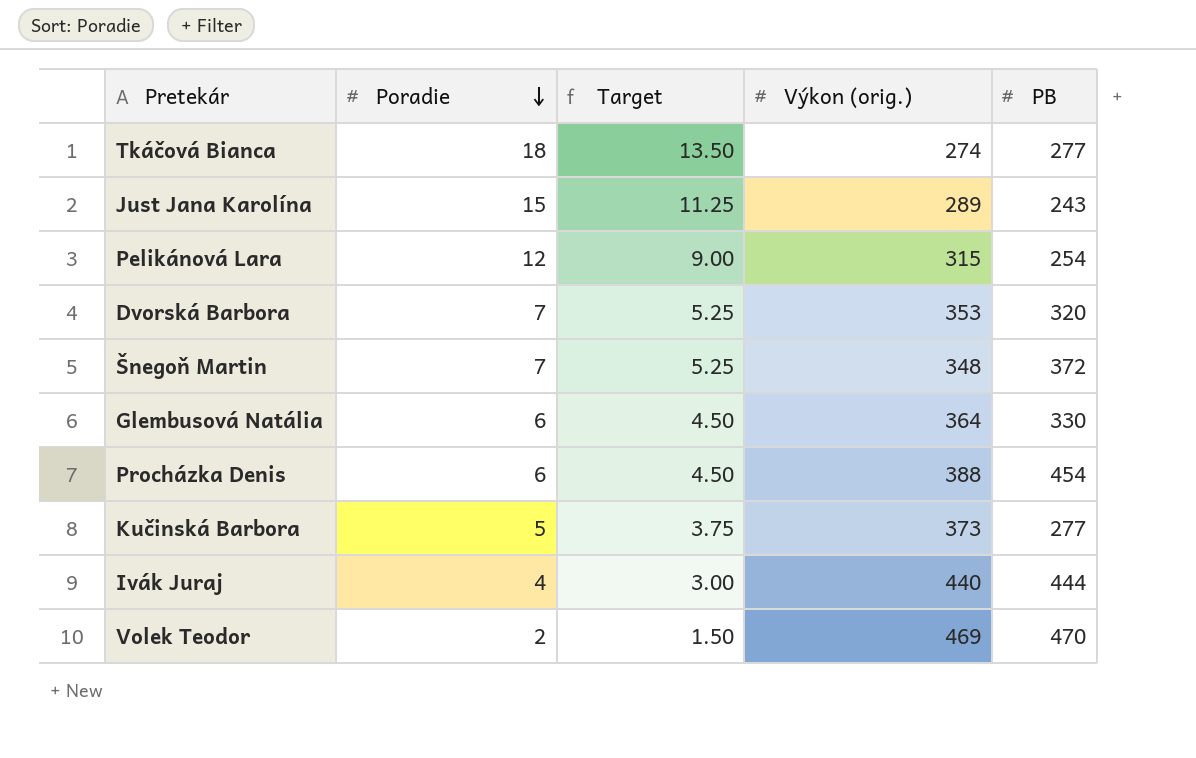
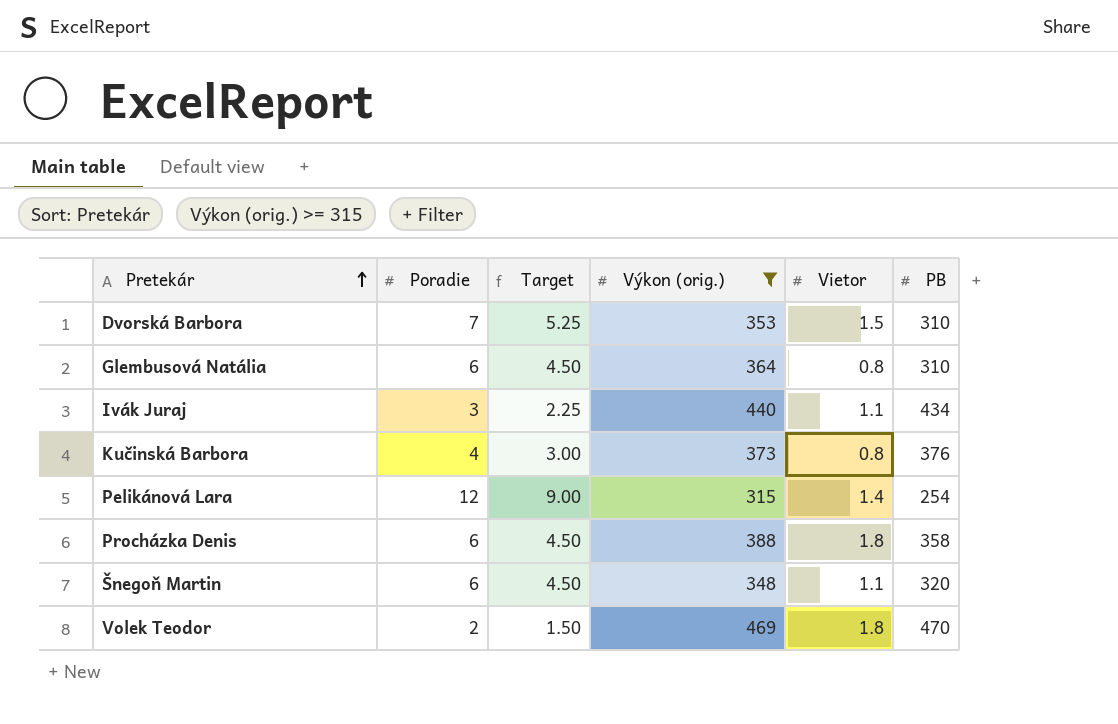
filter: none -> Výkon (orig.) >= 315
row order: Poradie descending -> Pretekár ascending
column Vietor | position: none -> 5
Dvorská Barbora | PB: 320 -> 310
Glembusová Natália | PB: 330 -> 310
Ivák Juraj | Poradie: 4 -> 3
Ivák Juraj | Target: 3.00 -> 2.25
Ivák Juraj | PB: 444 -> 434
Kučinská Barbora | Poradie: 5 -> 4
Kučinská Barbora | Target: 3.75 -> 3.00
Kučinská Barbora | PB: 277 -> 376
Procházka Denis | PB: 454 -> 358
Šnegoň Martin | Poradie: 7 -> 6
Šnegoň Martin | Target: 5.25 -> 4.50
Šnegoň Martin | PB: 372 -> 320

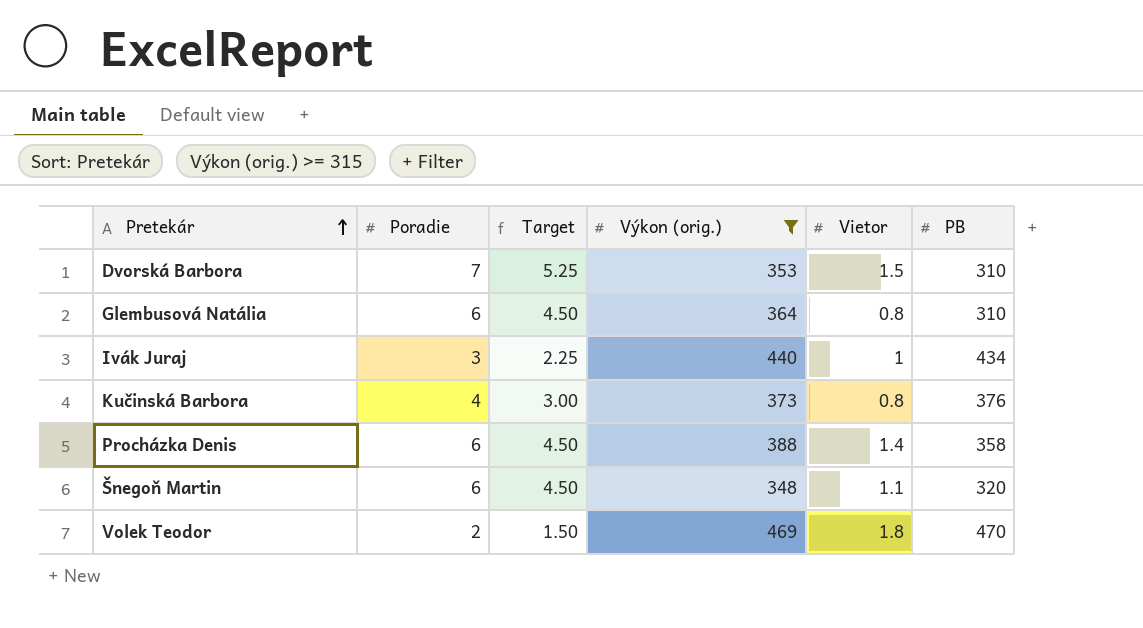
row Pelikánová Lara: 12 | 9.00 | 315 | 1.4 | 254 -> none
Ivák Juraj | Vietor: 1.1 -> 1
Procházka Denis | Vietor: 1.8 -> 1.4

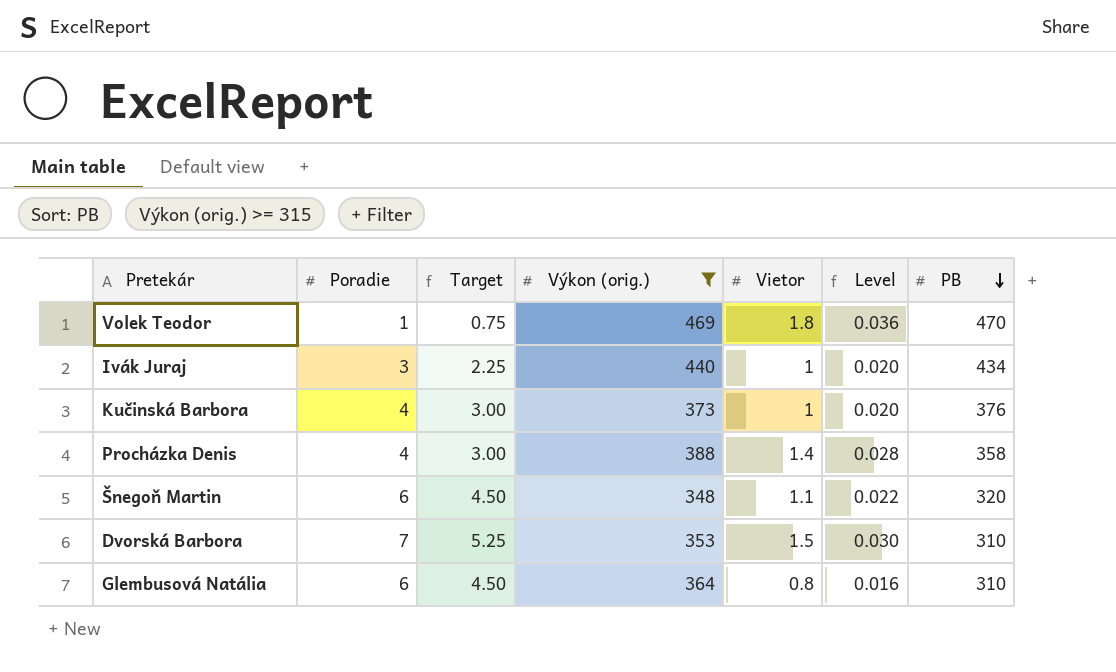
row order: Pretekár ascending -> PB descending
column Level | formula: none -> [Vietor] * 0.02
Volek Teodor | Poradie: 2 -> 1
Volek Teodor | Target: 1.50 -> 0.75
Kučinská Barbora | Vietor: 0.8 -> 1
Procházka Denis | Poradie: 6 -> 4
Procházka Denis | Target: 4.50 -> 3.00

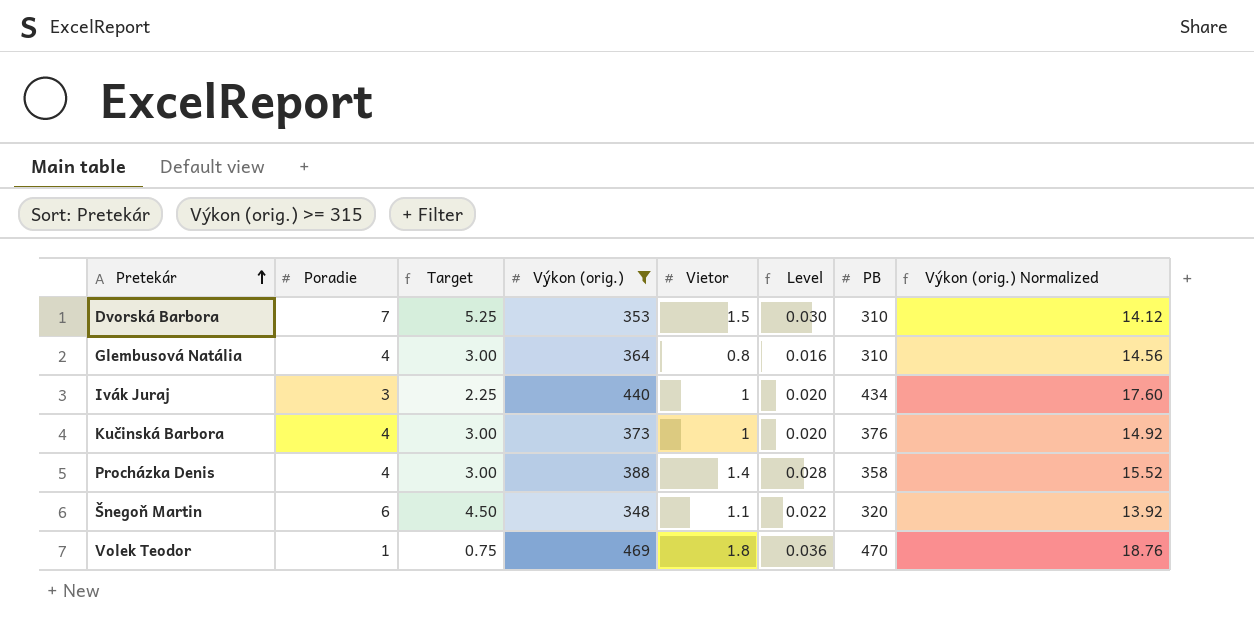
row order: PB descending -> Pretekár ascending
column Výkon (orig.) Normalized | formula: none -> [Výkon (orig.)] * 0.04
Glembusová Natália | Poradie: 6 -> 4
Glembusová Natália | Target: 4.50 -> 3.00

